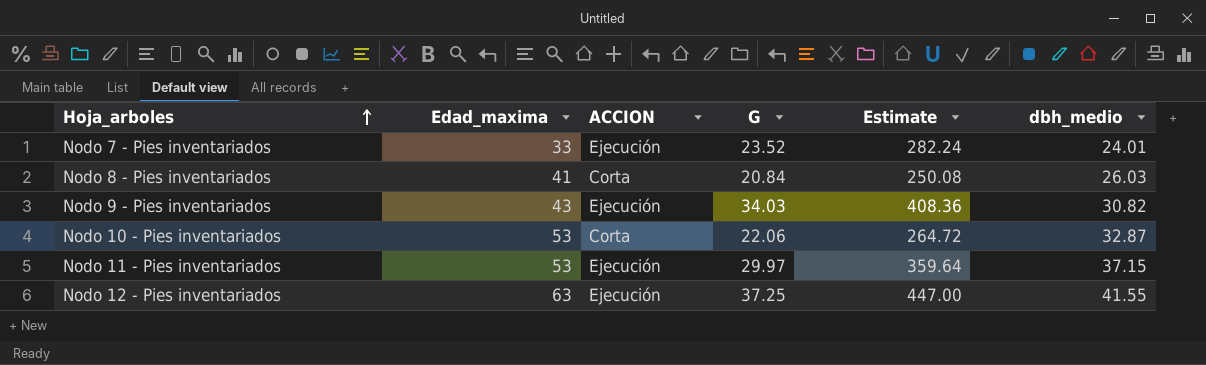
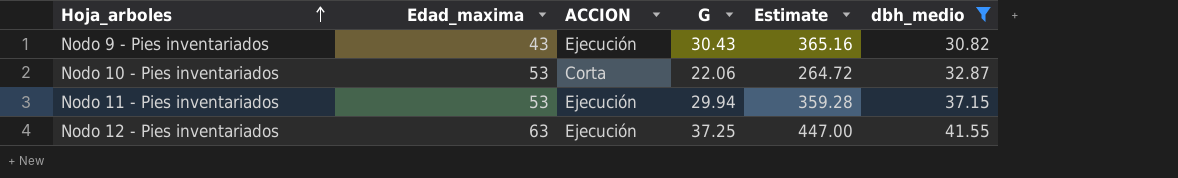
filter: none -> dbh_medio >= 30.82
Nodo 9 - Pies inventariados | G: 34.03 -> 30.43
Nodo 9 - Pies inventariados | Estimate: 408.36 -> 365.16
Nodo 11 - Pies inventariados | G: 29.97 -> 29.94
Nodo 11 - Pies inventariados | Estimate: 359.64 -> 359.28

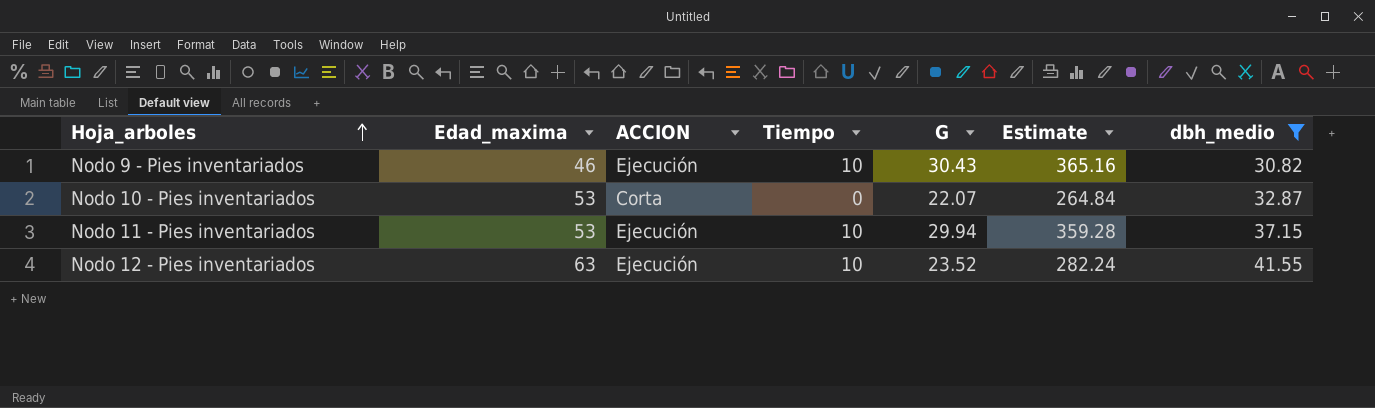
column Tiempo | position: none -> 4
Nodo 9 - Pies inventariados | Edad_maxima: 43 -> 46
Nodo 10 - Pies inventariados | G: 22.06 -> 22.07
Nodo 10 - Pies inventariados | Estimate: 264.72 -> 264.84
Nodo 12 - Pies inventariados | G: 37.25 -> 23.52
Nodo 12 - Pies inventariados | Estimate: 447.00 -> 282.24

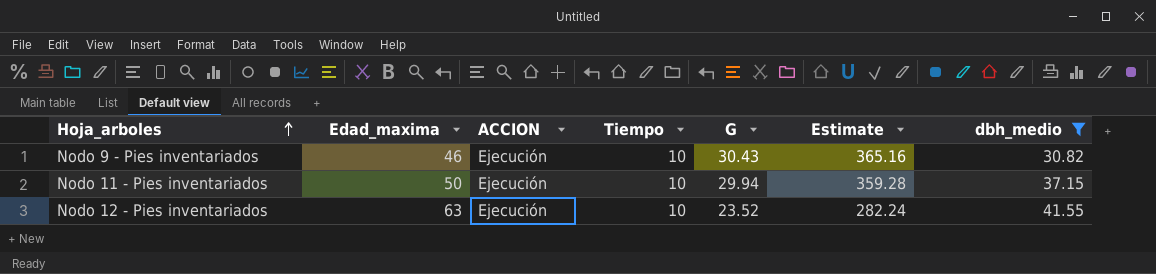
row Nodo 10 - Pies inventariados: 53 | Corta | 0 | 22.07 | 264.84 | 32.87 -> none
Nodo 11 - Pies inventariados | Edad_maxima: 53 -> 50

